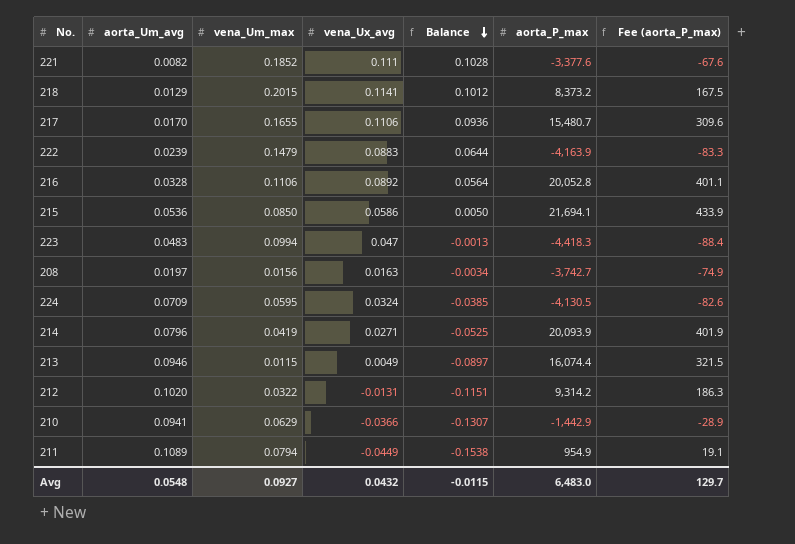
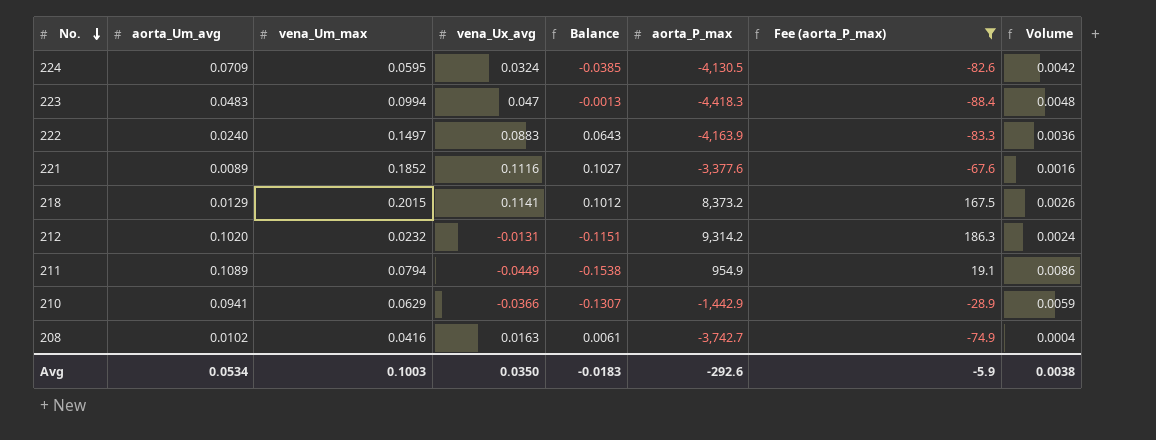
filter: none -> Fee (aorta_P_max) <= 186.3
row order: Balance descending -> No. descending
column Volume | formula: none -> [aorta_Um_avg] * [vena_Um_max]
222 | aorta_Um_avg: 0.0239 -> 0.0240
222 | vena_Um_max: 0.1479 -> 0.1497
222 | Balance: 0.0644 -> 0.0643
221 | aorta_Um_avg: 0.0082 -> 0.0089
221 | vena_Ux_avg: 0.111 -> 0.1116
221 | Balance: 0.1028 -> 0.1027
212 | vena_Um_max: 0.0322 -> 0.0232
208 | aorta_Um_avg: 0.0197 -> 0.0102
208 | vena_Um_max: 0.0156 -> 0.0416
208 | Balance: -0.0034 -> 0.0061
Avg | aorta_Um_avg: 0.0548 -> 0.0534
Avg | vena_Um_max: 0.0927 -> 0.1003
Avg | vena_Ux_avg: 0.0432 -> 0.0350
Avg | Balance: -0.0115 -> -0.0183
Avg | aorta_P_max: 6,483.0 -> -292.6
Avg | Fee (aorta_P_max): 129.7 -> -5.9

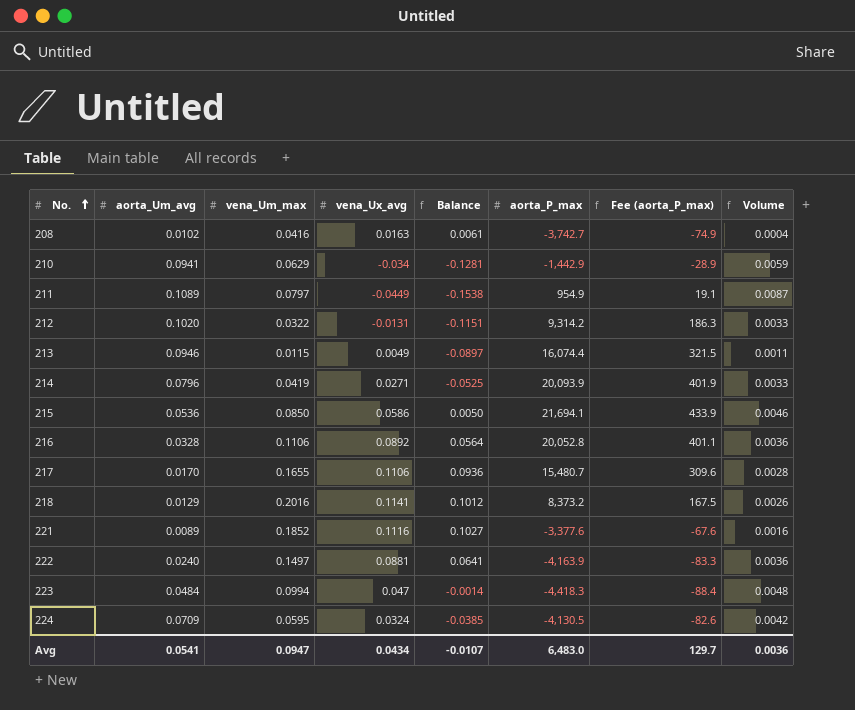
filter: Fee (aorta_P_max) <= 186.3 -> none
row order: No. descending -> No. ascending
210 | vena_Ux_avg: -0.0366 -> -0.034
210 | Balance: -0.1307 -> -0.1281
211 | vena_Um_max: 0.0794 -> 0.0797
211 | Volume: 0.0086 -> 0.0087
212 | vena_Um_max: 0.0232 -> 0.0322
212 | Volume: 0.0024 -> 0.0033
218 | vena_Um_max: 0.2015 -> 0.2016
222 | vena_Ux_avg: 0.0883 -> 0.0881
222 | Balance: 0.0643 -> 0.0641
223 | aorta_Um_avg: 0.0483 -> 0.0484
223 | Balance: -0.0013 -> -0.0014
Avg | aorta_Um_avg: 0.0534 -> 0.0541
Avg | vena_Um_max: 0.1003 -> 0.0947
Avg | vena_Ux_avg: 0.0350 -> 0.0434
Avg | Balance: -0.0183 -> -0.0107
Avg | aorta_P_max: -292.6 -> 6,483.0
Avg | Fee (aorta_P_max): -5.9 -> 129.7
Avg | Volume: 0.0038 -> 0.0036

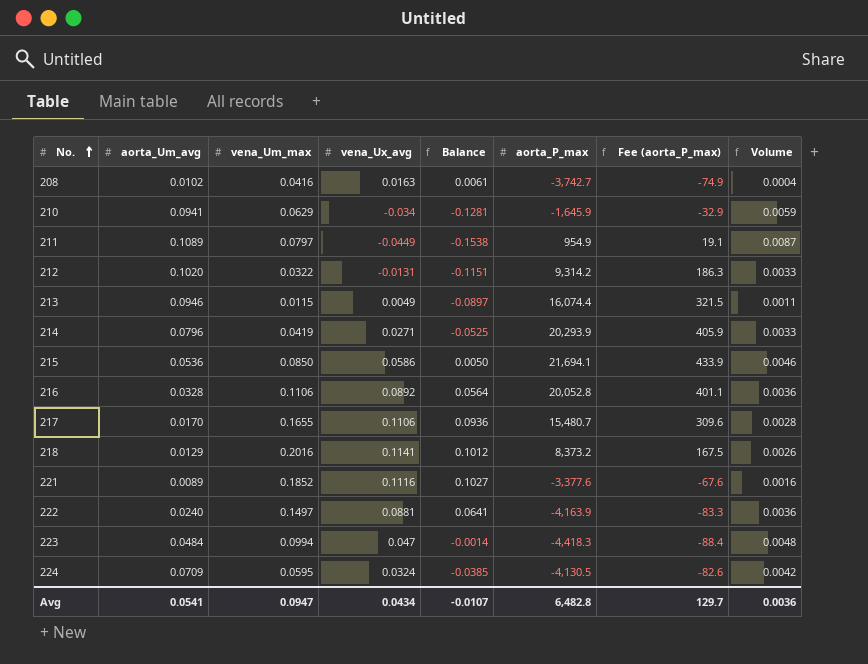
210 | aorta_P_max: -1,442.9 -> -1,645.9
210 | Fee (aorta_P_max): -28.9 -> -32.9
214 | aorta_P_max: 20,093.9 -> 20,293.9
214 | Fee (aorta_P_max): 401.9 -> 405.9
Avg | aorta_P_max: 6,483.0 -> 6,482.8

